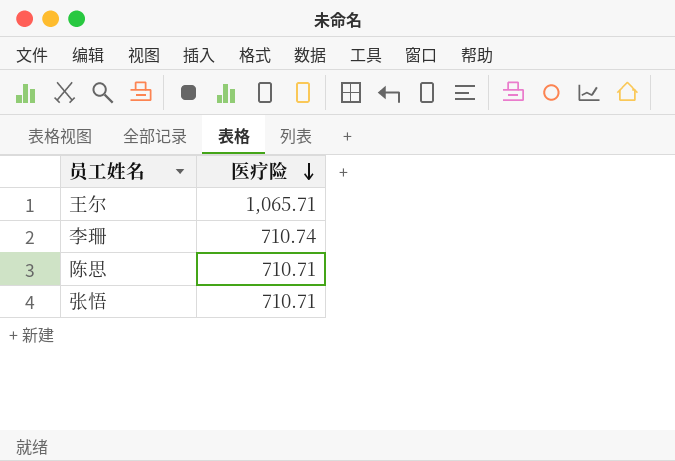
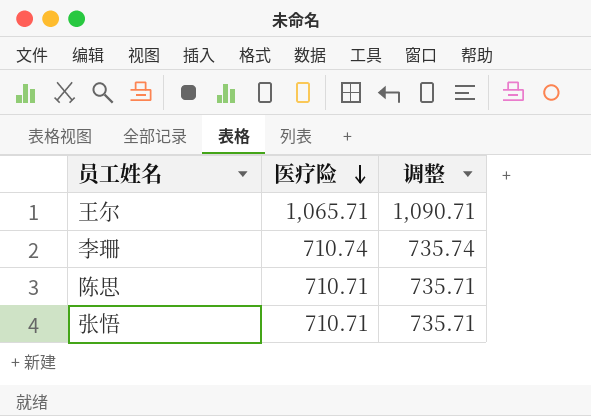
column 调整 | formula: none -> [医疗险] + 25

